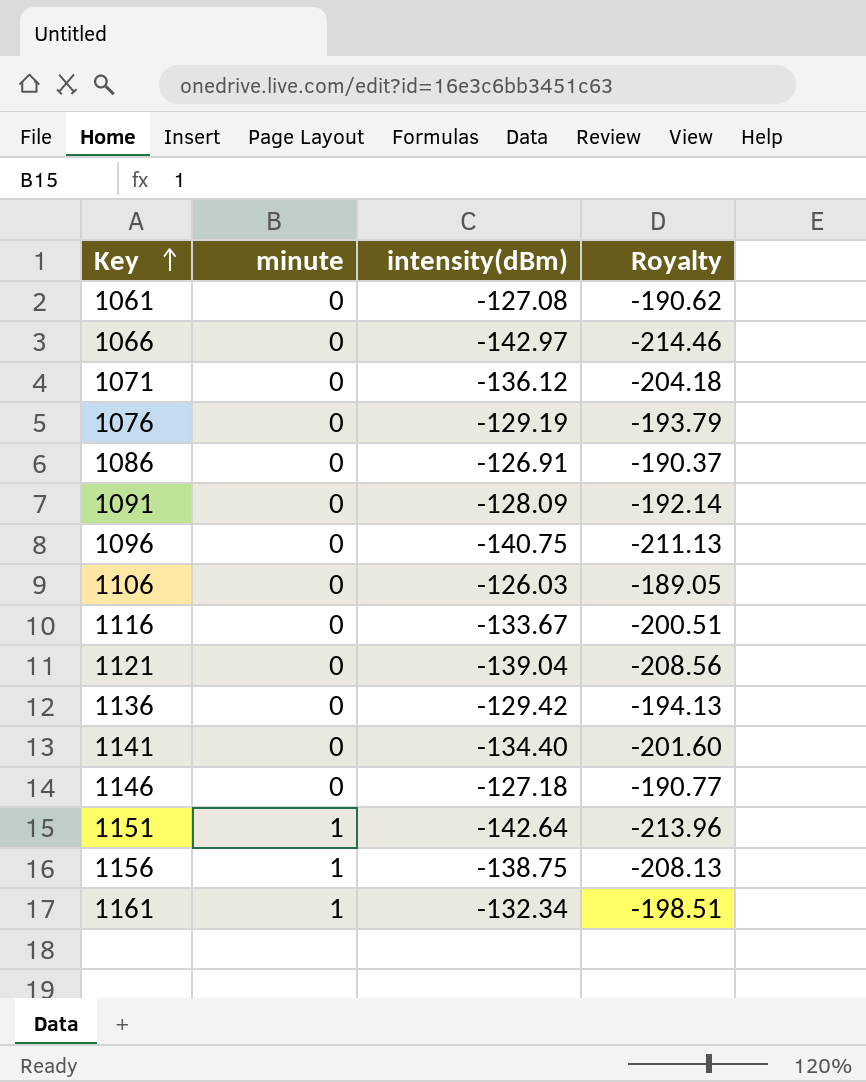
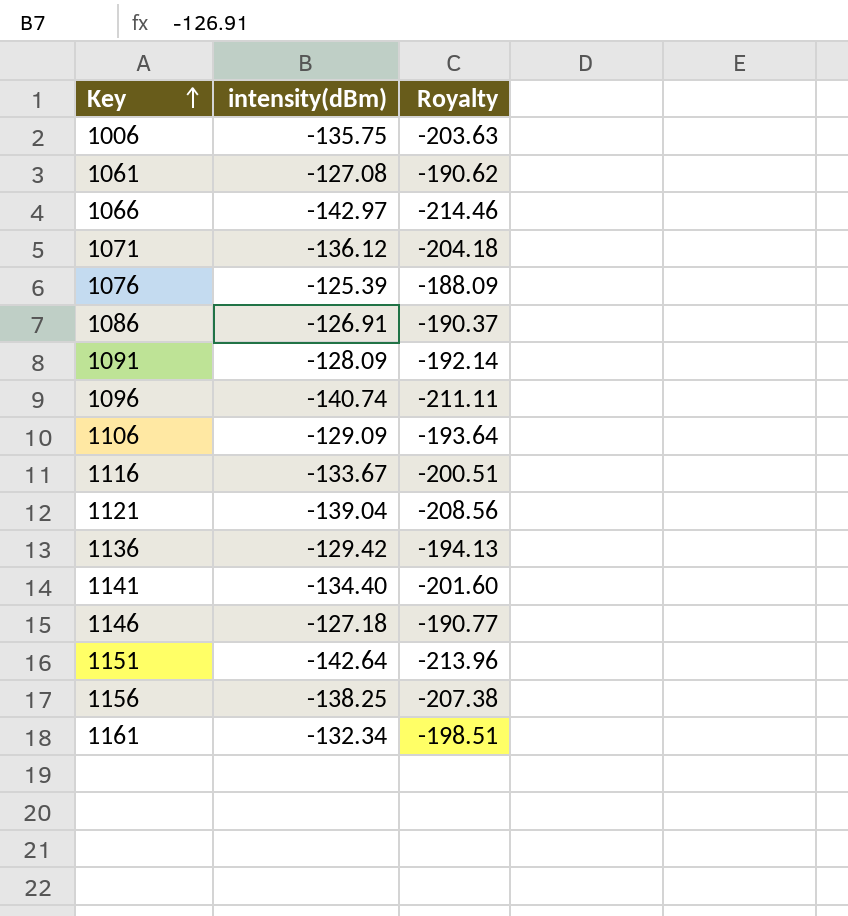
column minute | position: 2 -> none
row 1006: none -> -135.75 | -203.63
1076 | intensity(dBm): -129.19 -> -125.39
1076 | Royalty: -193.79 -> -188.09
1096 | intensity(dBm): -140.75 -> -140.74
1096 | Royalty: -211.13 -> -211.11
1106 | intensity(dBm): -126.03 -> -129.09
1106 | Royalty: -189.05 -> -193.64
1156 | intensity(dBm): -138.75 -> -138.25
1156 | Royalty: -208.13 -> -207.38

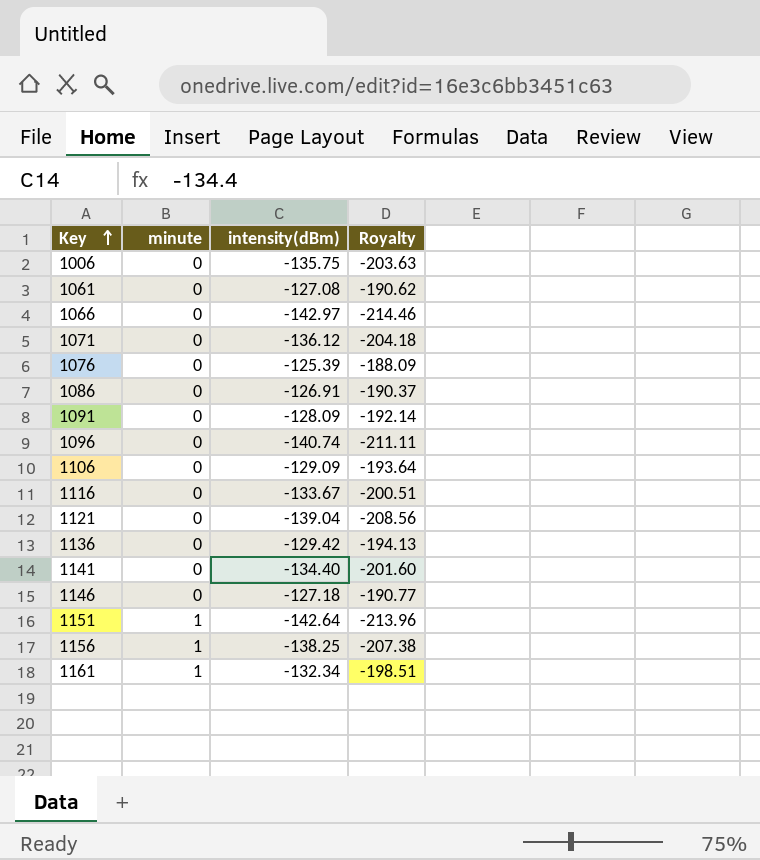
column minute | position: none -> 2

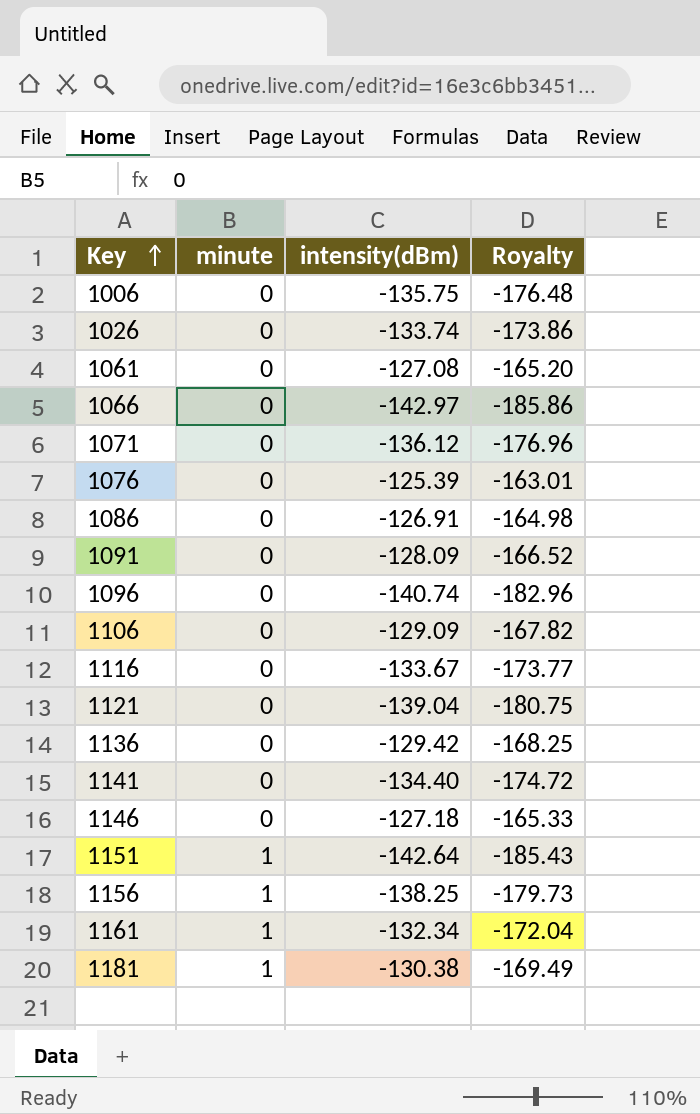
column Royalty | formula: [intensity(dBm)] * 1.5 -> [intensity(dBm)] * 1.3
row 1026: none -> 0 | -133.74 | -173.86
row 1181: none -> 1 | -130.38 | -169.49

